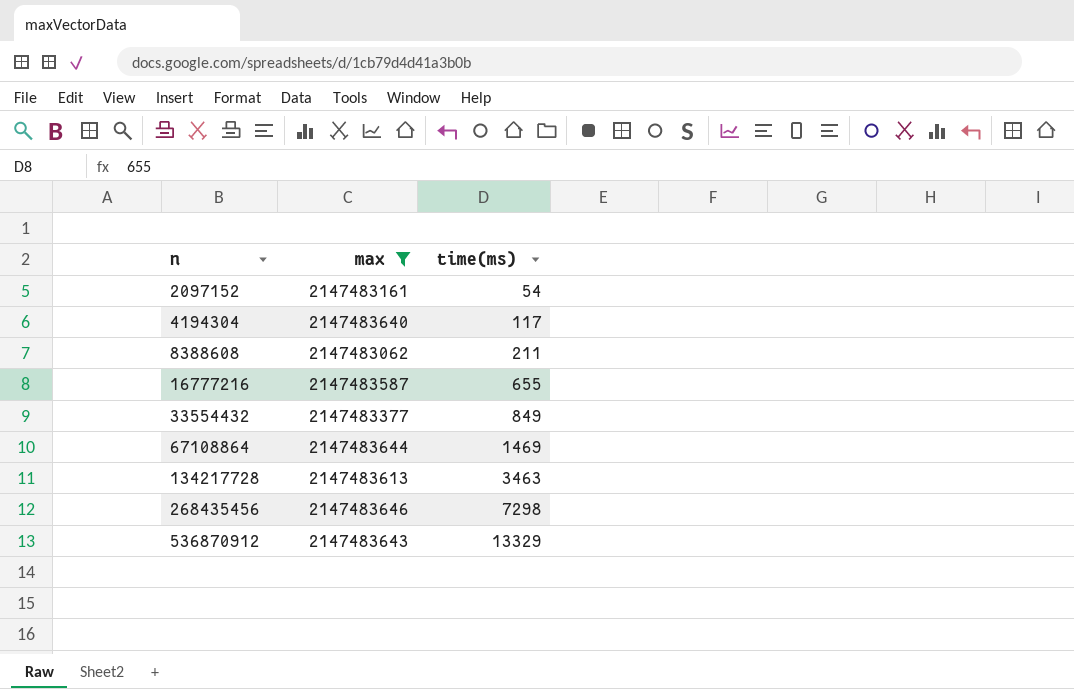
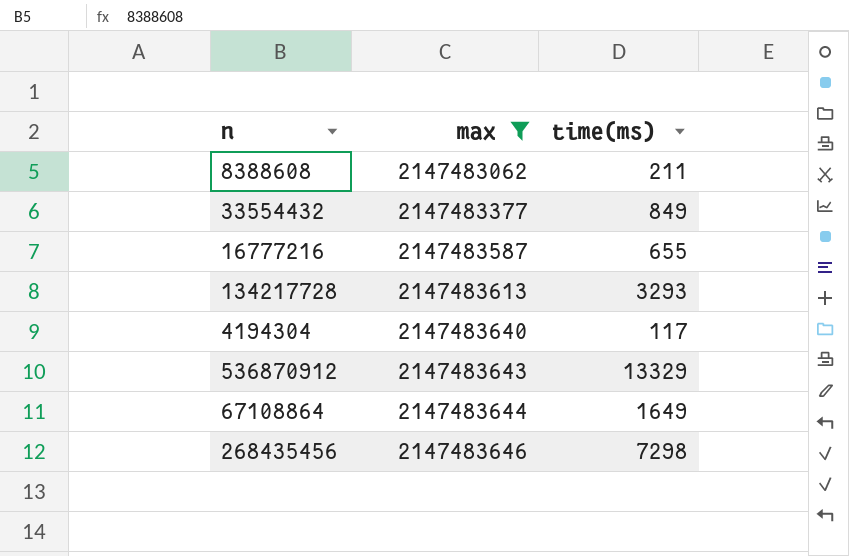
row order: n ascending -> max ascending
row 2097152: 2147483161 | 54 -> none
134217728 | time(ms): 3463 -> 3293
67108864 | time(ms): 1469 -> 1649

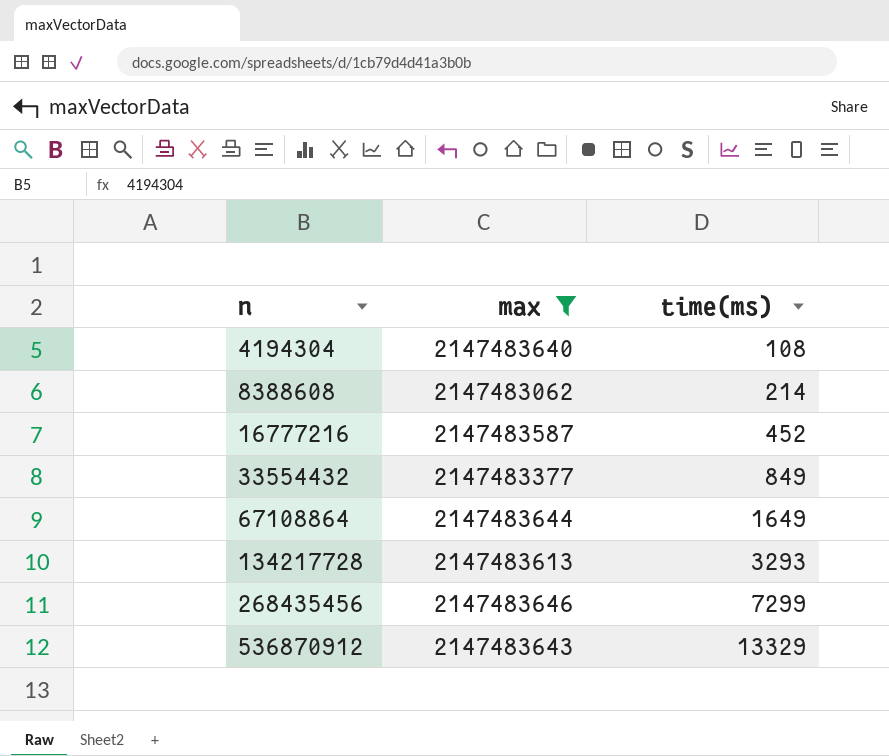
row order: max ascending -> n ascending
4194304 | time(ms): 117 -> 108
8388608 | time(ms): 211 -> 214
16777216 | time(ms): 655 -> 452
268435456 | time(ms): 7298 -> 7299

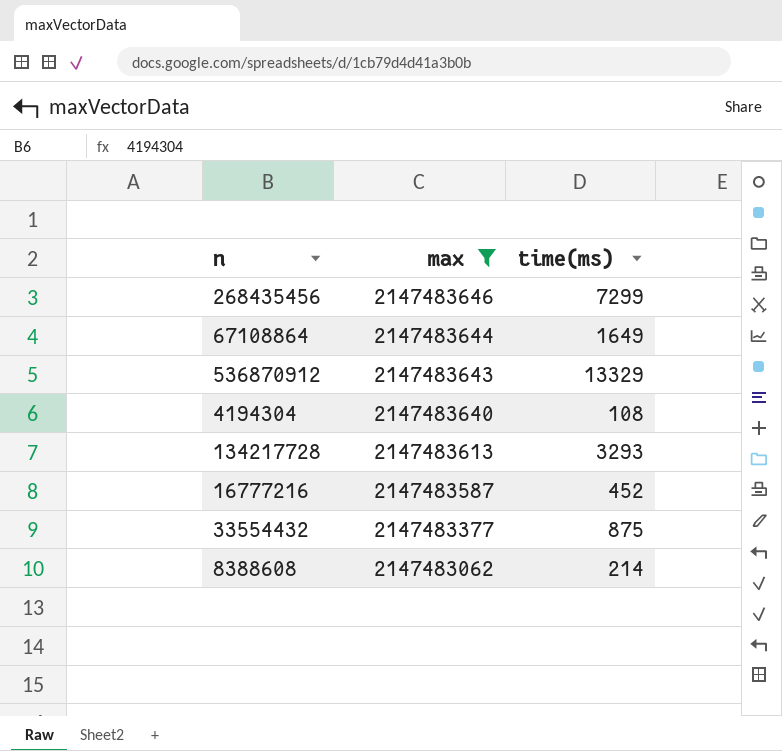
row order: n ascending -> max descending
33554432 | time(ms): 849 -> 875

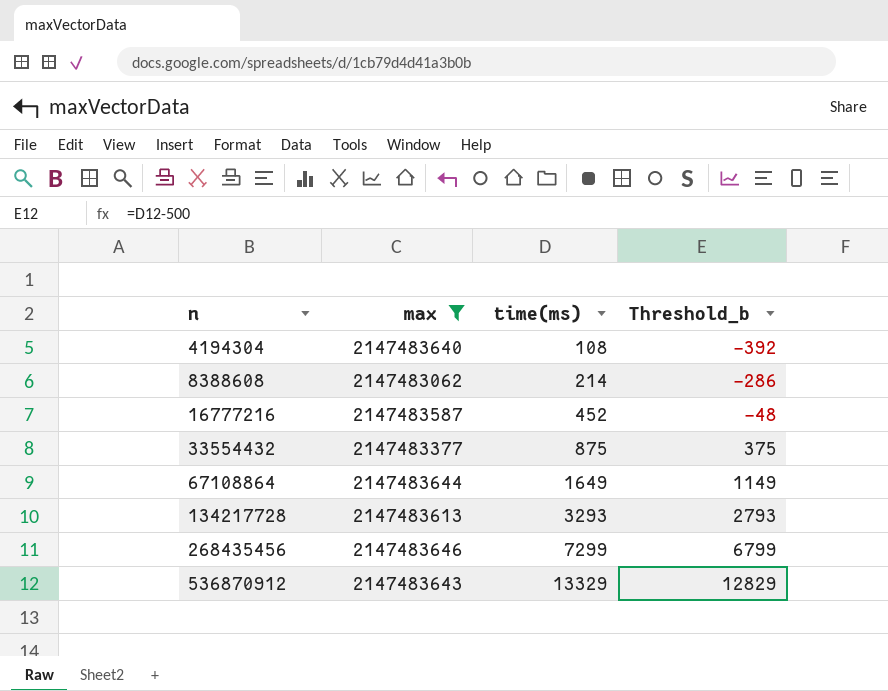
row order: max descending -> n ascending
column Threshold_b | formula: none -> [time(ms)] - 500

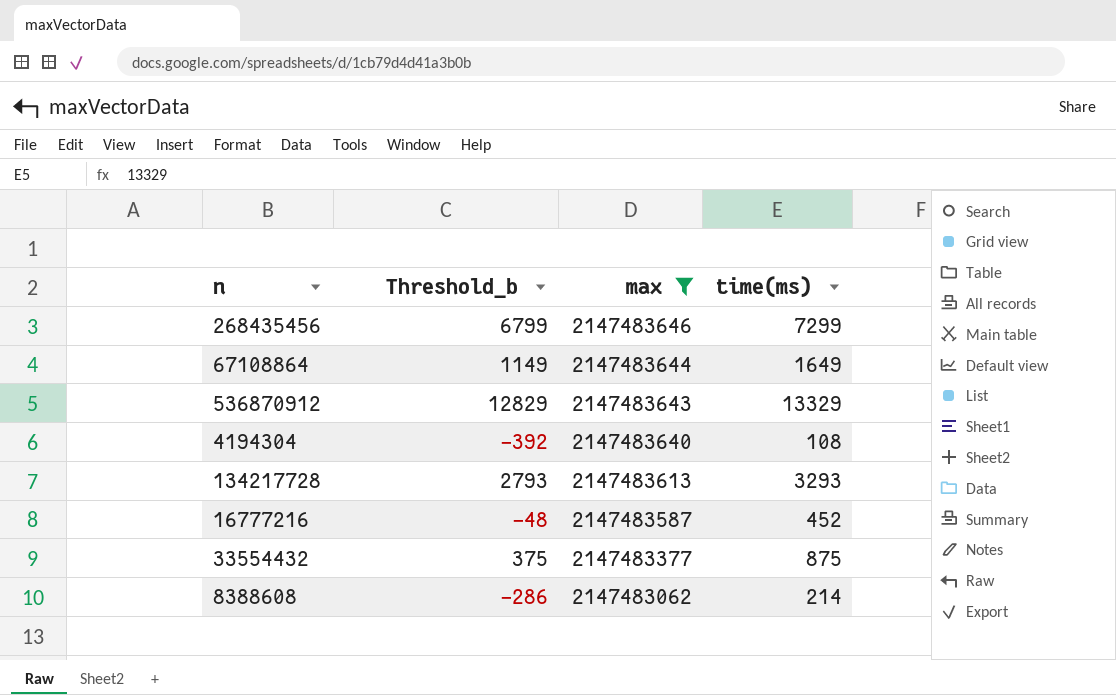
row order: n ascending -> max descending
column Threshold_b | position: 4 -> 2

